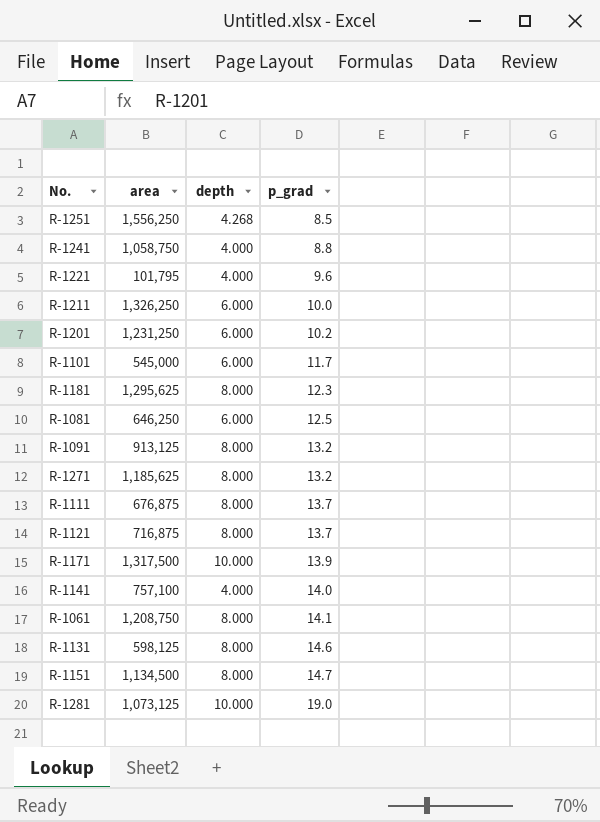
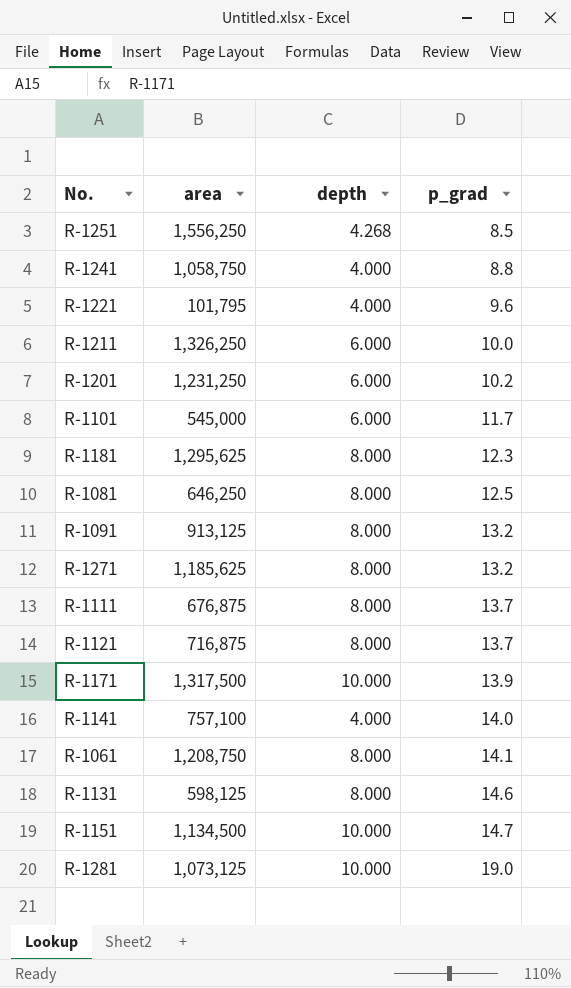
R-1081 | depth: 6.000 -> 8.000
R-1151 | depth: 8.000 -> 10.000

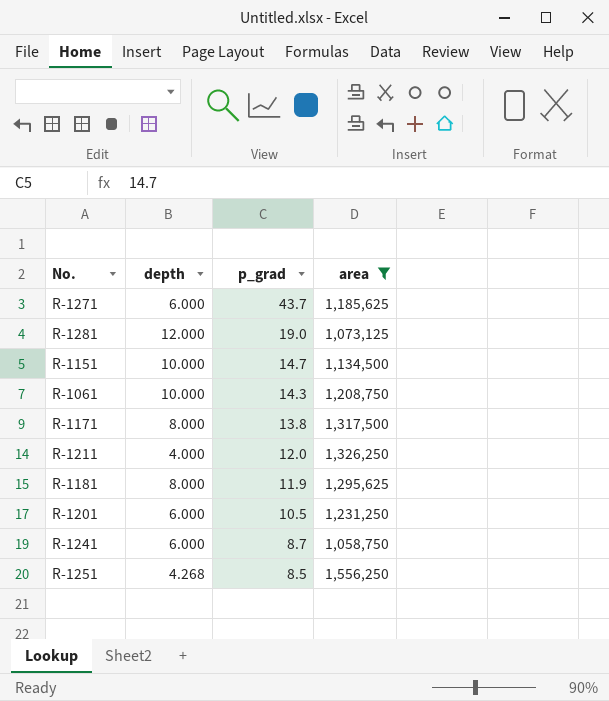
filter: none -> area >= 1,058,750
row order: p_grad ascending -> p_grad descending
column area | position: 2 -> 4
R-1271 | depth: 8.000 -> 6.000
R-1271 | p_grad: 13.2 -> 43.7
R-1281 | depth: 10.000 -> 12.000
R-1061 | depth: 8.000 -> 10.000
R-1061 | p_grad: 14.1 -> 14.3
R-1171 | depth: 10.000 -> 8.000
R-1171 | p_grad: 13.9 -> 13.8
R-1211 | depth: 6.000 -> 4.000
R-1211 | p_grad: 10.0 -> 12.0
R-1181 | p_grad: 12.3 -> 11.9
R-1201 | p_grad: 10.2 -> 10.5
R-1241 | depth: 4.000 -> 6.000
R-1241 | p_grad: 8.8 -> 8.7

